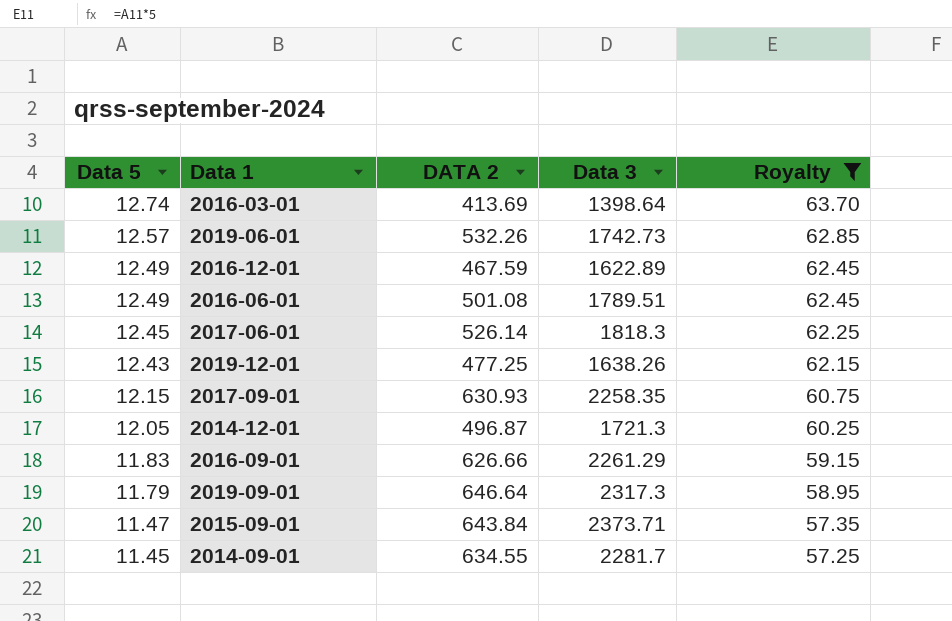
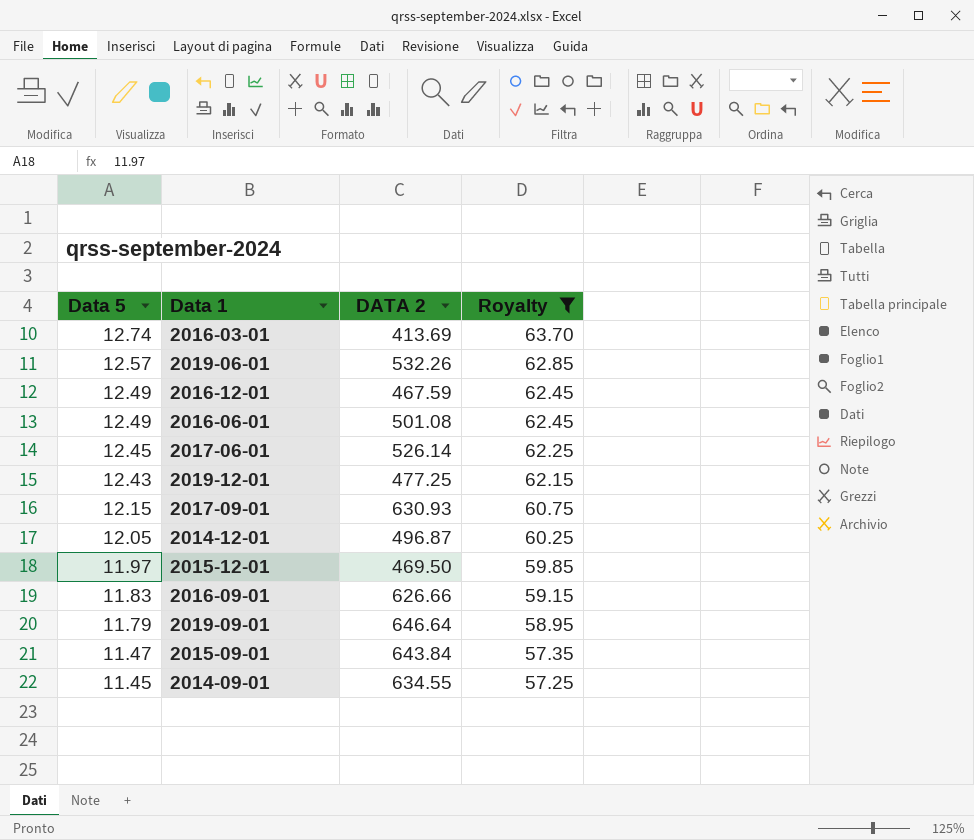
column Data 3 | position: 4 -> none
row 2015-12-01: none -> 11.97 | 469.50 | 59.85

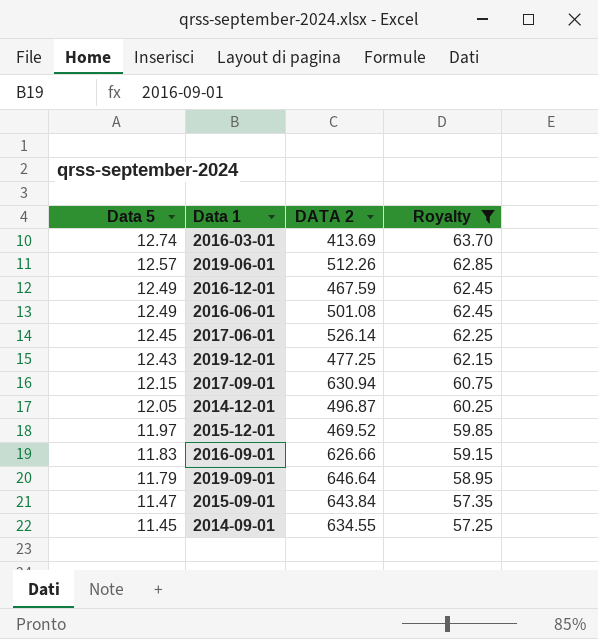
2019-06-01 | DATA 2: 532.26 -> 512.26
2017-09-01 | DATA 2: 630.93 -> 630.94
2015-12-01 | DATA 2: 469.50 -> 469.52

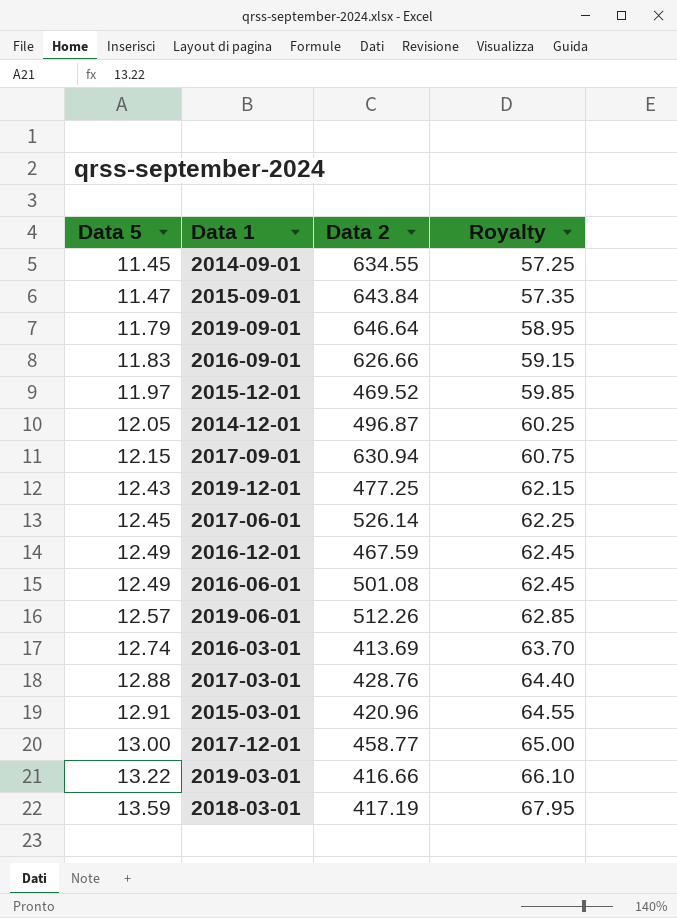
filter: Royalty <= 63.70 -> none
row order: Data 5 descending -> Data 5 ascending
column name: DATA 2 -> Data 2

